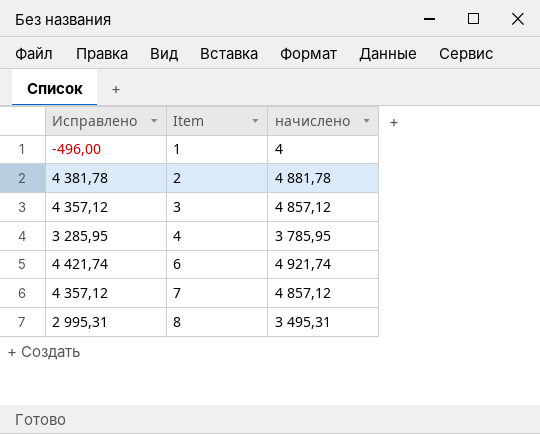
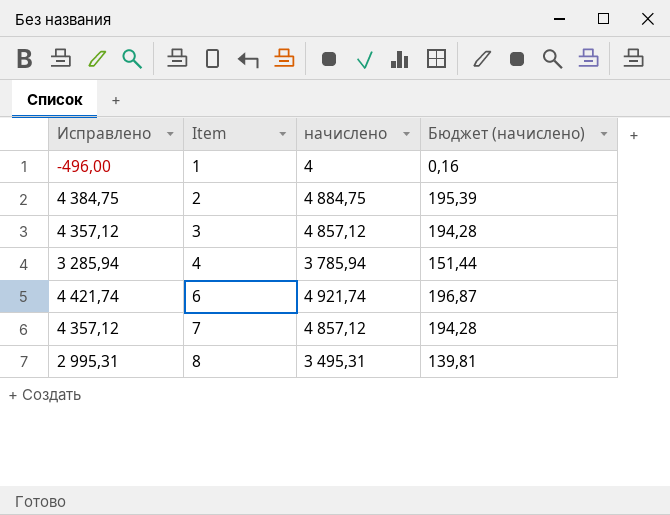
column Бюджет (начислено) | formula: none -> [начислено] * 0,04
2 | Исправлено: 4 381,78 -> 4 384,75
2 | начислено: 4 881,78 -> 4 884,75
4 | Исправлено: 3 285,95 -> 3 285,94
4 | начислено: 3 785,95 -> 3 785,94

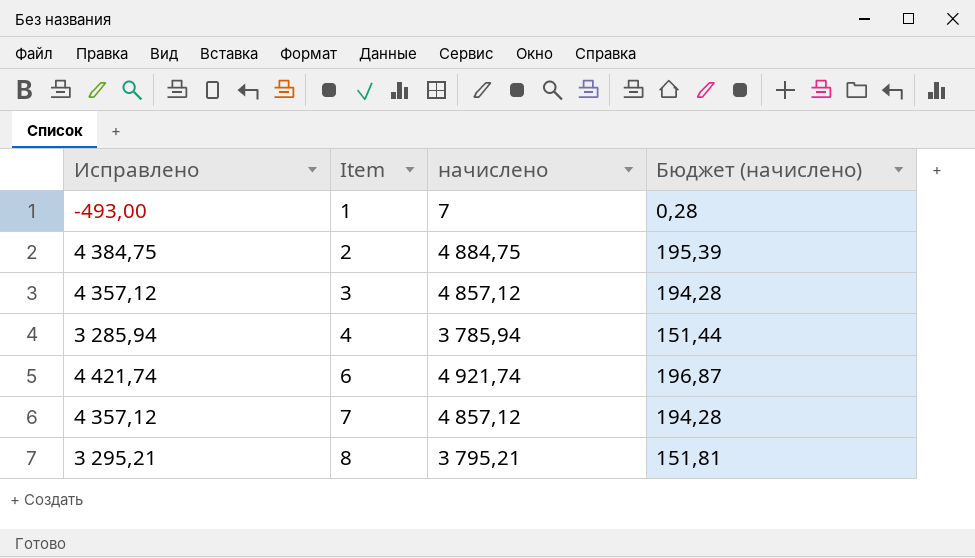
1 | Исправлено: -496,00 -> -493,00
1 | начислено: 4 -> 7
1 | Бюджет (начислено): 0,16 -> 0,28
8 | Исправлено: 2 995,31 -> 3 295,21
8 | начислено: 3 495,31 -> 3 795,21
8 | Бюджет (начислено): 139,81 -> 151,81

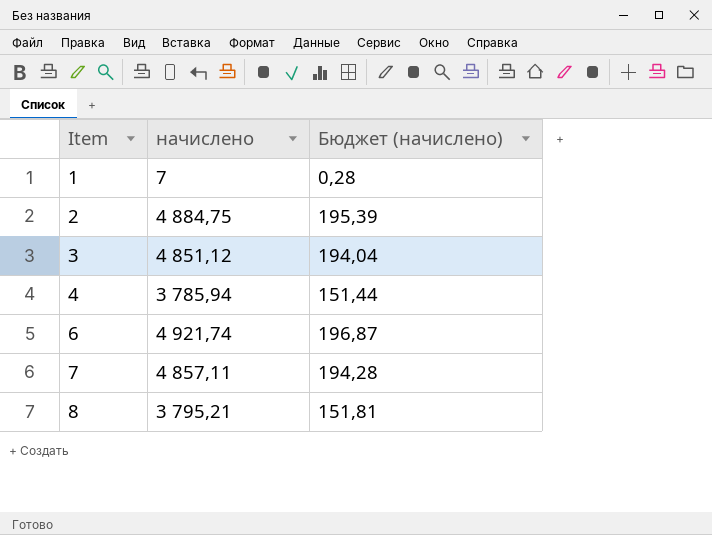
column Исправлено | formula: [начислено] - 500 -> none
3 | начислено: 4 857,12 -> 4 851,12
3 | Бюджет (начислено): 194,28 -> 194,04
7 | начислено: 4 857,12 -> 4 857,11

